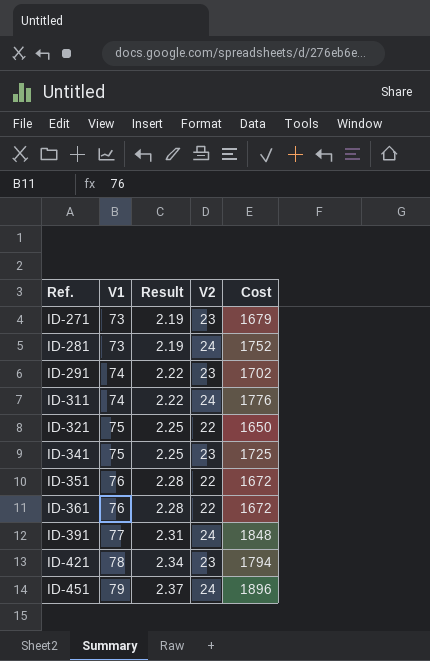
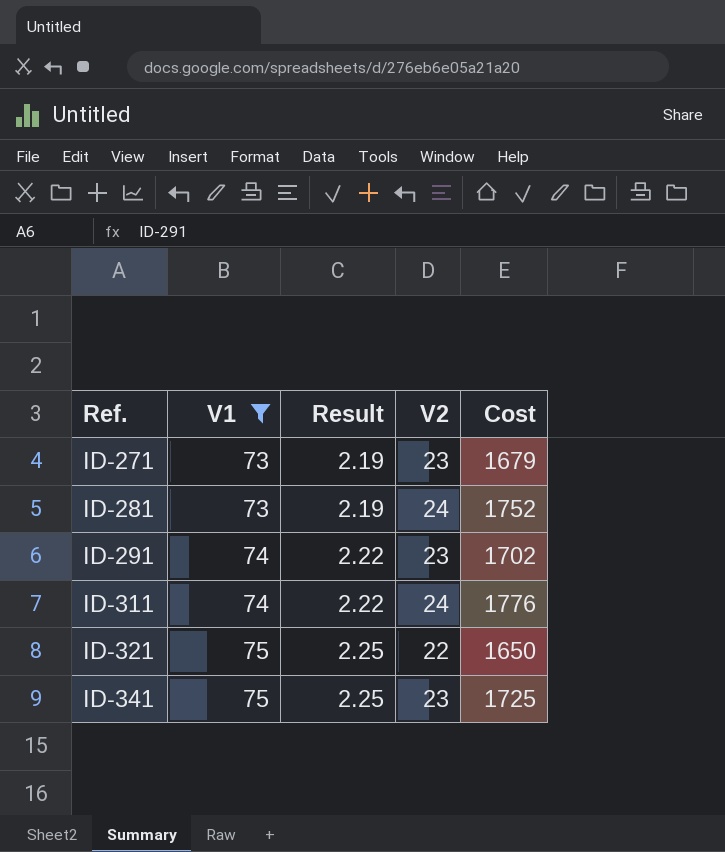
filter: none -> V1 <= 75

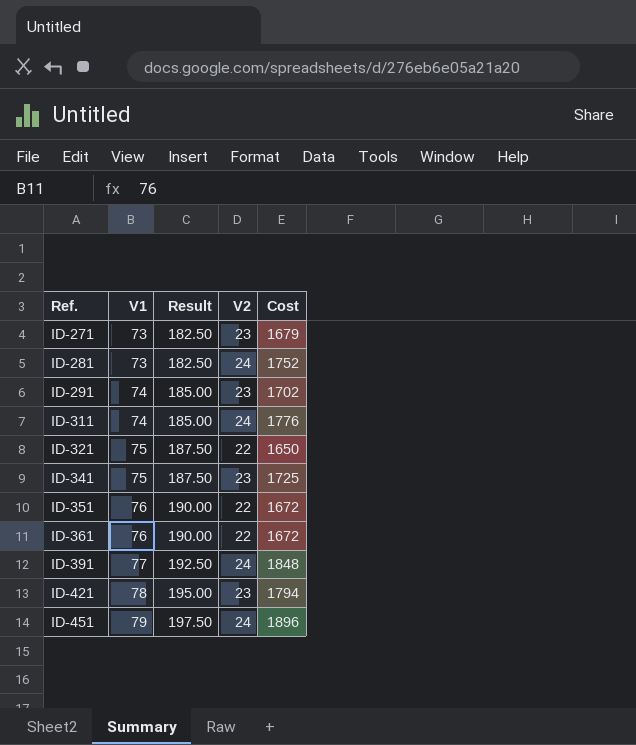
filter: V1 <= 75 -> none
column Result | formula: [V1] * 0.03 -> [V1] * 2.5

